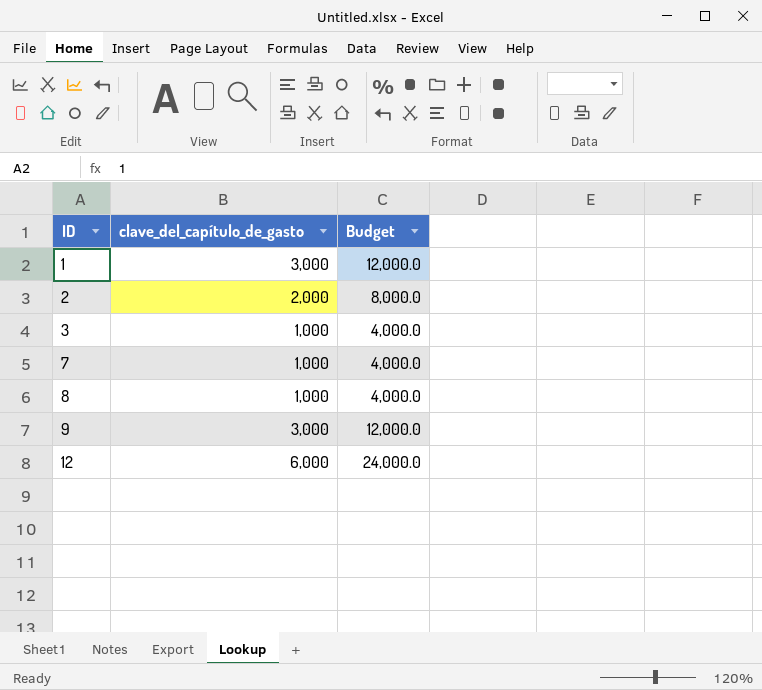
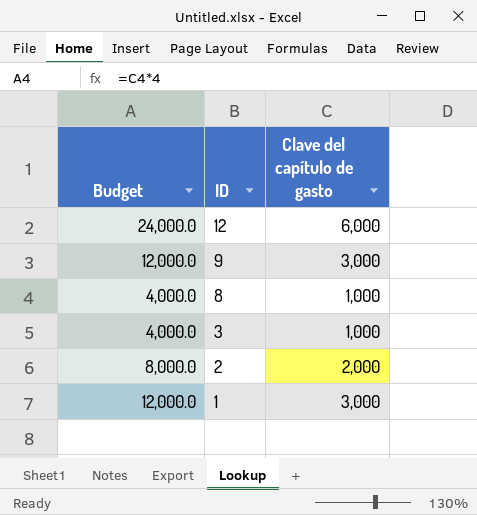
row order: ID ascending -> ID descending
column Budget | position: 3 -> 1
column name: clave_del_capítulo_de_gasto -> Clave del capítulo de gasto
row 7: 1,000 | 4,000.0 -> none

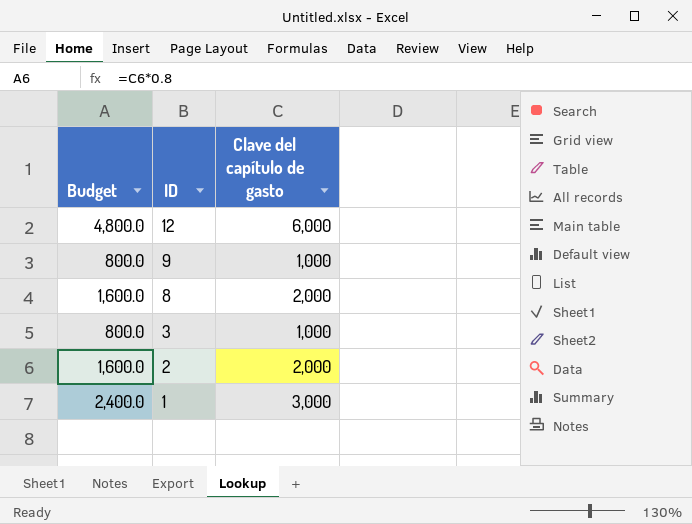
column Budget | formula: [Clave del capítulo de gasto] * 4 -> [Clave del capítulo de gasto] * 0.8
9 | Clave del capítulo de gasto: 3,000 -> 1,000
8 | Clave del capítulo de gasto: 1,000 -> 2,000

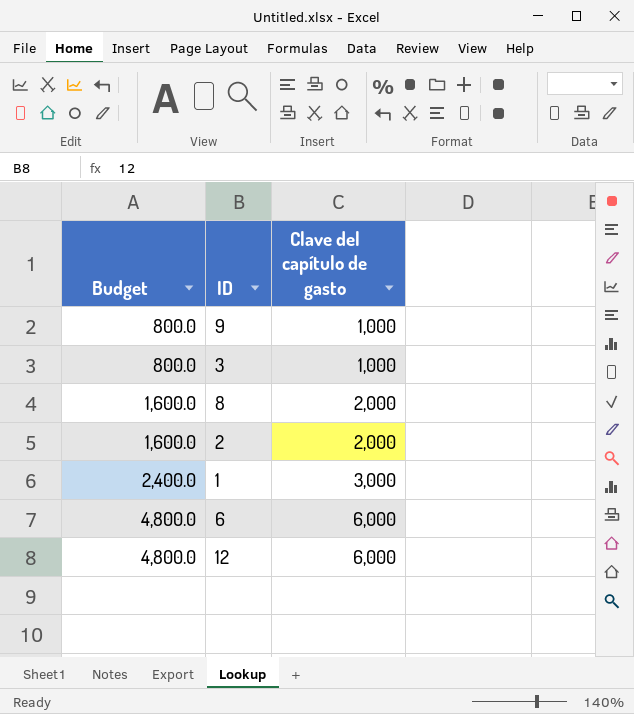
row order: ID descending -> Budget ascending
row 6: none -> 4,800.0 | 6,000

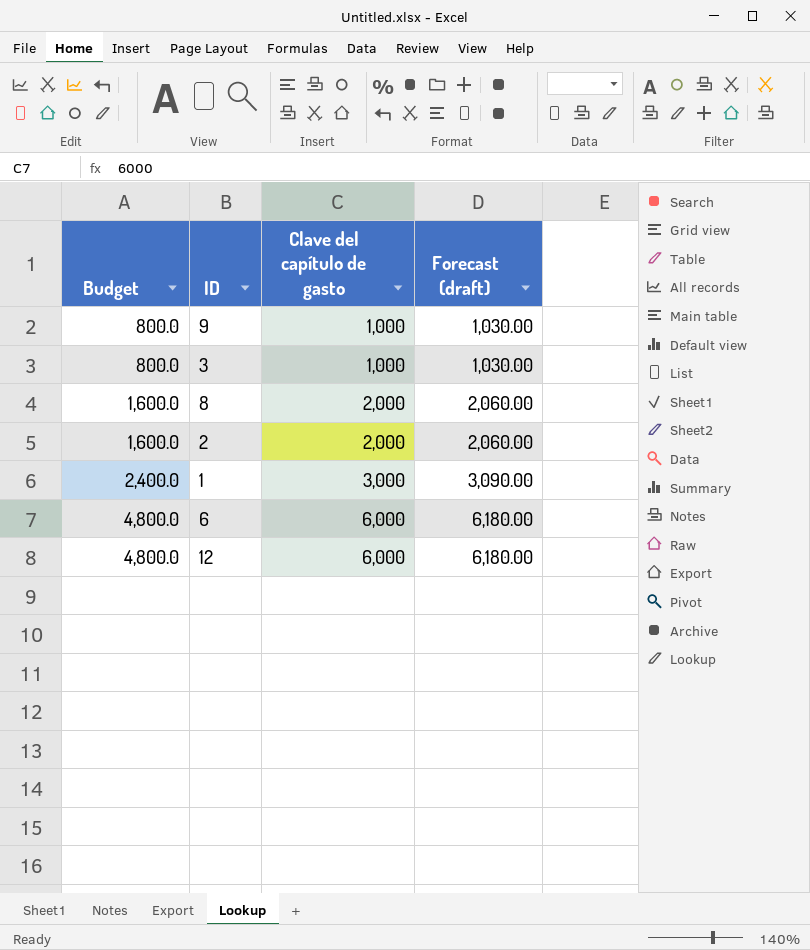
column Forecast (draft) | formula: none -> [Clave del capítulo de gasto] * 1.03

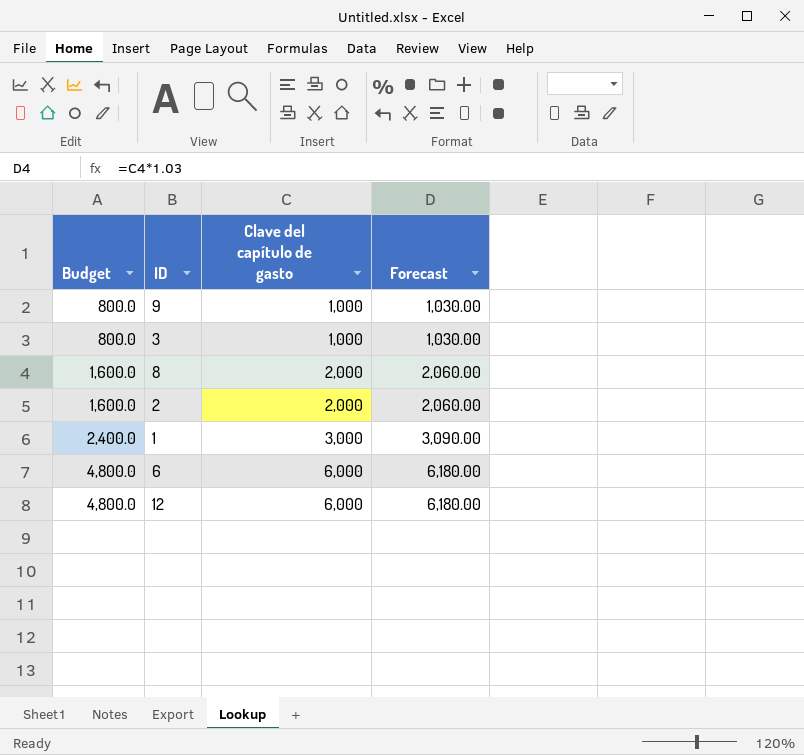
column name: Forecast (draft) -> Forecast

